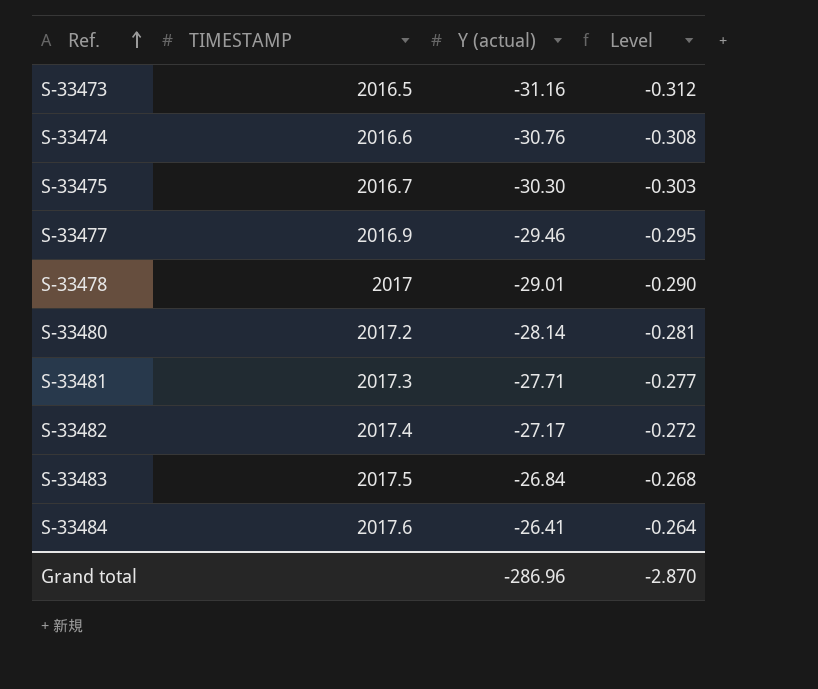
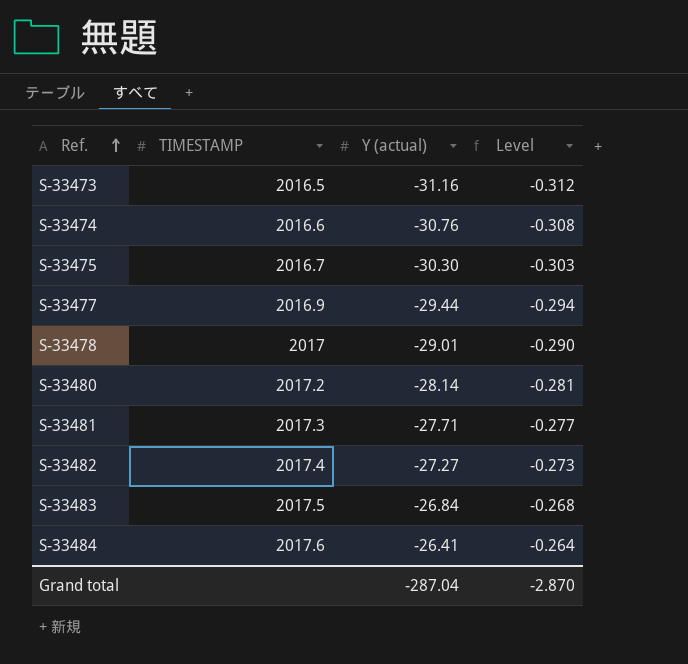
S-33477 | Y (actual): -29.46 -> -29.44
S-33477 | Level: -0.295 -> -0.294
S-33482 | Y (actual): -27.17 -> -27.27
S-33482 | Level: -0.272 -> -0.273
Grand total | Y (actual): -286.96 -> -287.04

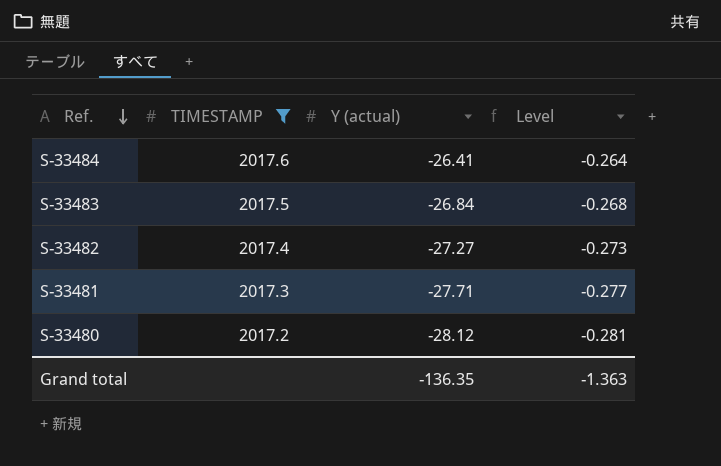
filter: none -> TIMESTAMP >= 2017.2
row order: Ref. ascending -> Ref. descending
S-33480 | Y (actual): -28.14 -> -28.12
Grand total | Y (actual): -287.04 -> -136.35
Grand total | Level: -2.870 -> -1.363

